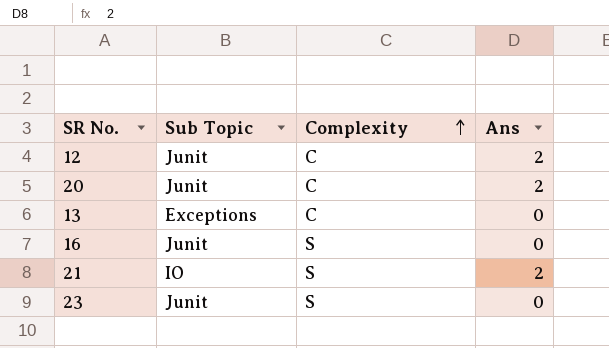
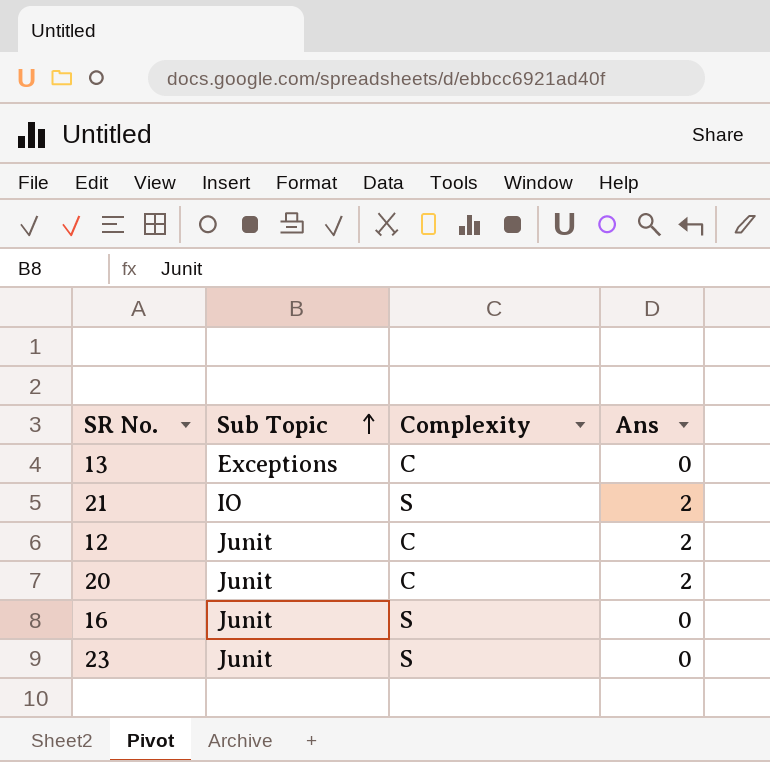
row order: Complexity ascending -> Sub Topic ascending

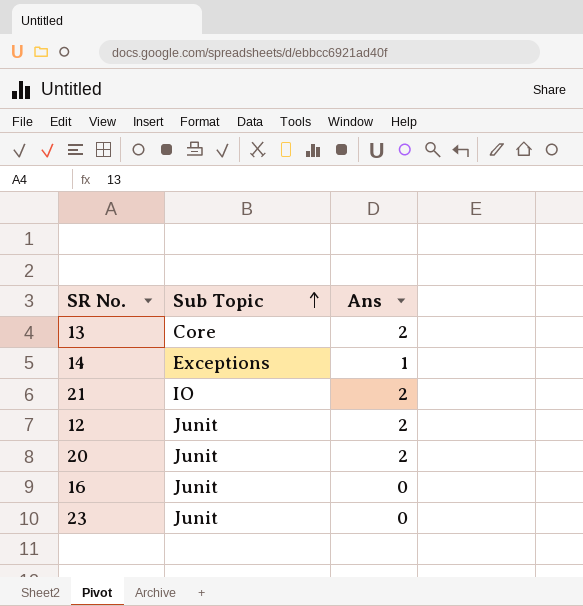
column Complexity | position: 3 -> none
13 | Sub Topic: Exceptions -> Core
13 | Ans: 0 -> 2
row 14: none -> Exceptions | 1

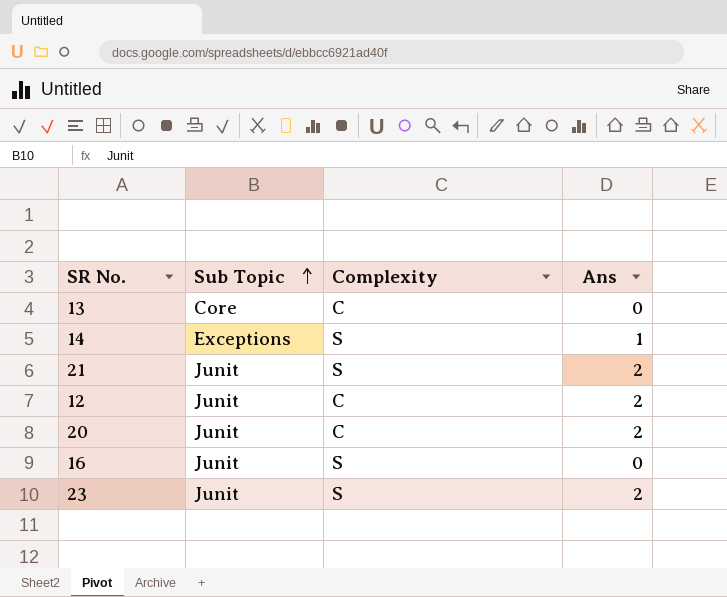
column Complexity | position: none -> 3
13 | Ans: 2 -> 0
21 | Sub Topic: IO -> Junit
23 | Ans: 0 -> 2

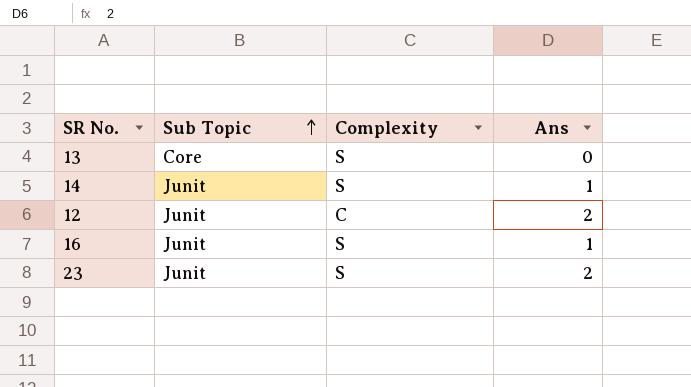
row 21: Junit | S | 2 -> none
row 20: Junit | C | 2 -> none
13 | Complexity: C -> S
14 | Sub Topic: Exceptions -> Junit
16 | Ans: 0 -> 1

